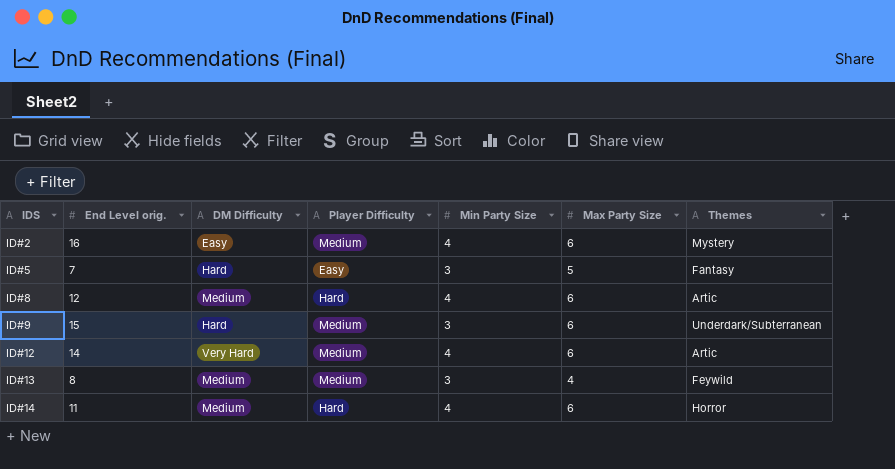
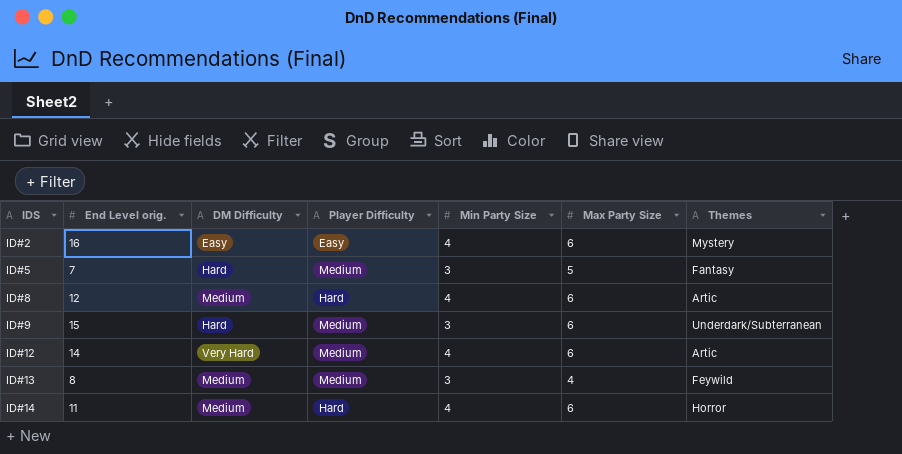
ID#2 | Player Difficulty: Medium -> Easy
ID#5 | Player Difficulty: Easy -> Medium

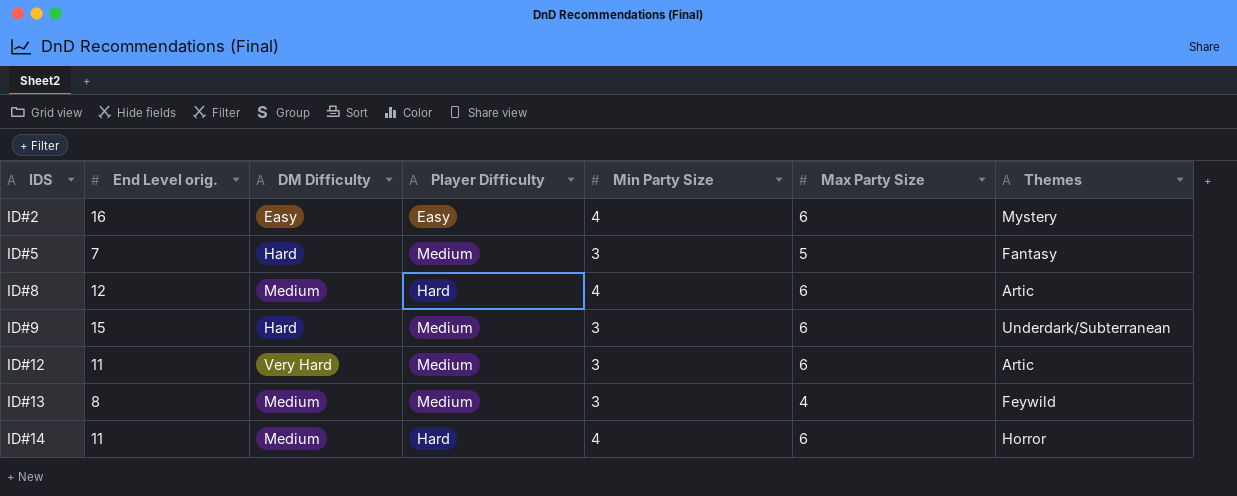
ID#12 | End Level orig.: 14 -> 11
ID#12 | Min Party Size: 4 -> 3

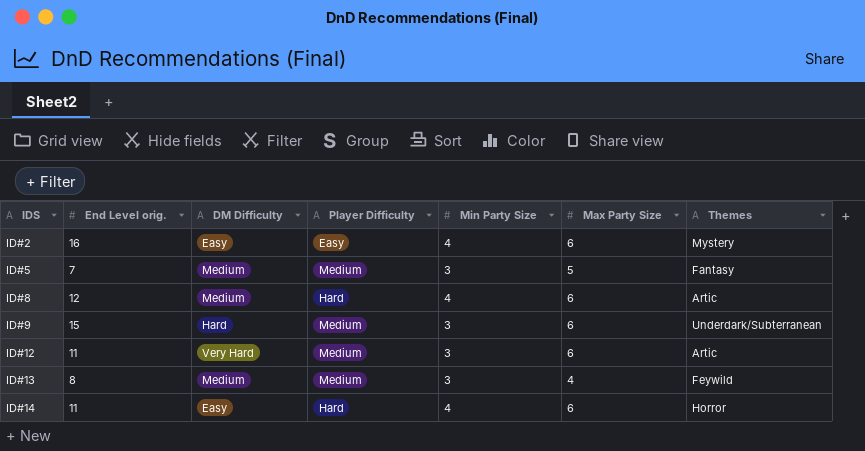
ID#5 | DM Difficulty: Hard -> Medium
ID#14 | DM Difficulty: Medium -> Easy

